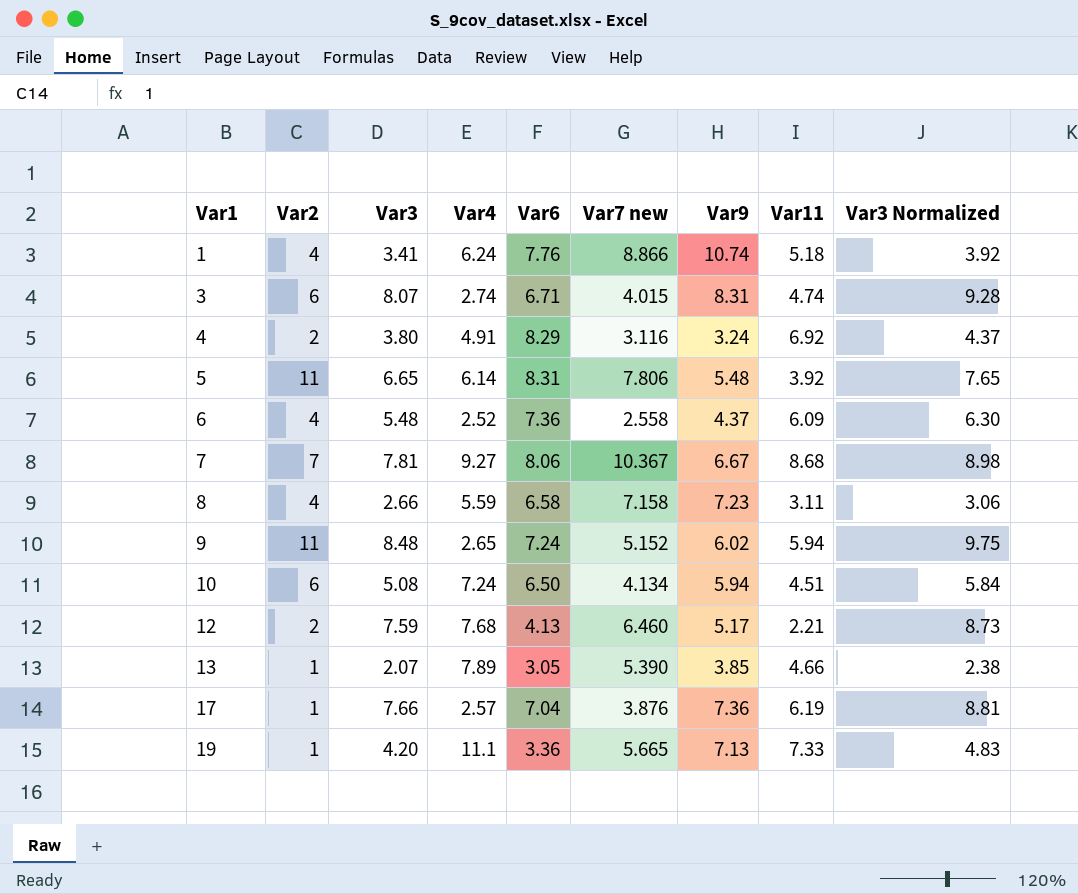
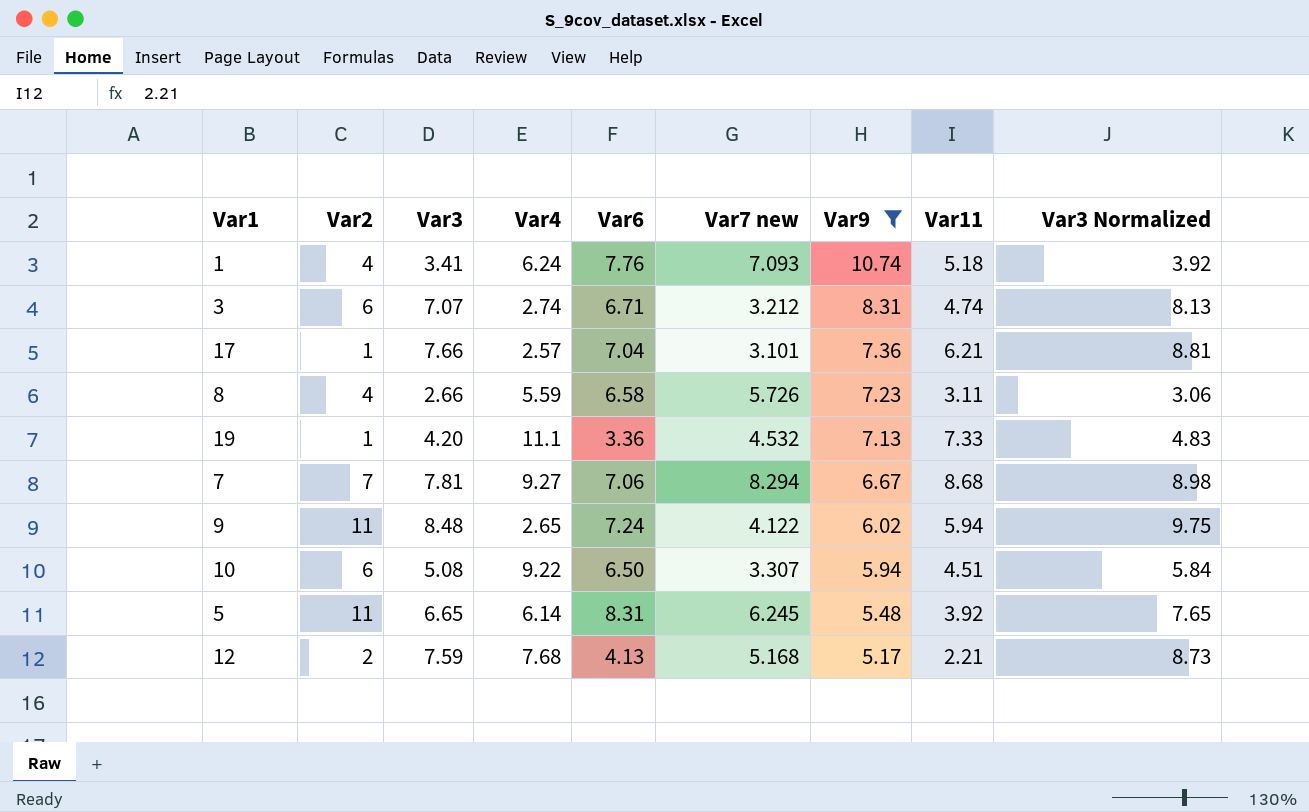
filter: none -> Var9 >= 5.17
row order: Var1 ascending -> Var9 descending
1 | Var7 new: 8.866 -> 7.093
3 | Var3: 8.07 -> 7.07
3 | Var7 new: 4.015 -> 3.212
3 | Var3 Normalized: 9.28 -> 8.13
17 | Var7 new: 3.876 -> 3.101
17 | Var11: 6.19 -> 6.21
8 | Var7 new: 7.158 -> 5.726
19 | Var7 new: 5.665 -> 4.532
7 | Var6: 8.06 -> 7.06
7 | Var7 new: 10.367 -> 8.294
9 | Var7 new: 5.152 -> 4.122
10 | Var4: 7.24 -> 9.22
10 | Var7 new: 4.134 -> 3.307
5 | Var7 new: 7.806 -> 6.245
12 | Var7 new: 6.460 -> 5.168

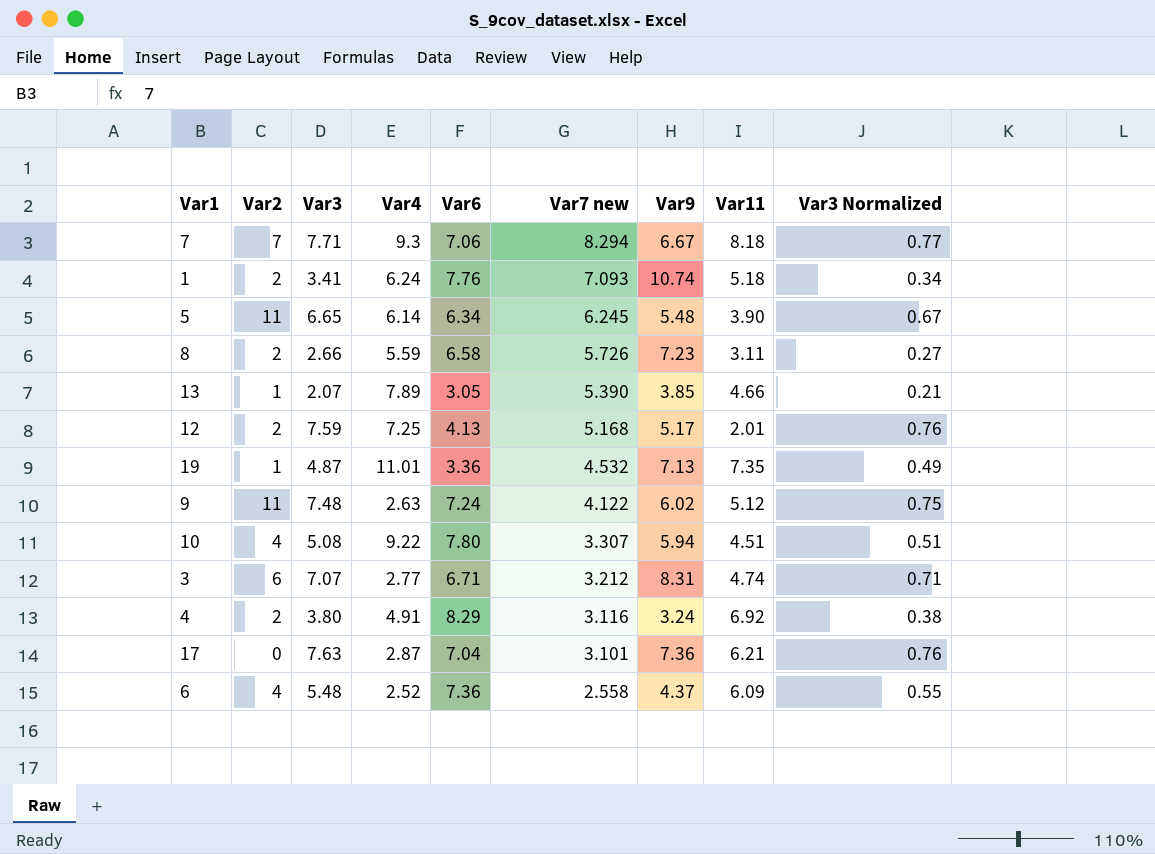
filter: Var9 >= 5.17 -> none
row order: Var9 descending -> Var7 new descending
column Var3 Normalized | formula: [Var3] * 1.15 -> [Var3] * 0.1
7 | Var3: 7.81 -> 7.71
7 | Var4: 9.27 -> 9.3
7 | Var11: 8.68 -> 8.18
1 | Var2: 4 -> 2
5 | Var6: 8.31 -> 6.34
5 | Var11: 3.92 -> 3.90
8 | Var2: 4 -> 2
12 | Var4: 7.68 -> 7.25
12 | Var11: 2.21 -> 2.01
19 | Var3: 4.20 -> 4.87
19 | Var4: 11.1 -> 11.01
19 | Var11: 7.33 -> 7.35
9 | Var3: 8.48 -> 7.48
9 | Var4: 2.65 -> 2.63
9 | Var11: 5.94 -> 5.12
10 | Var2: 6 -> 4
10 | Var6: 6.50 -> 7.80
3 | Var4: 2.74 -> 2.77
17 | Var2: 1 -> 0
17 | Var3: 7.66 -> 7.63
17 | Var4: 2.57 -> 2.87

